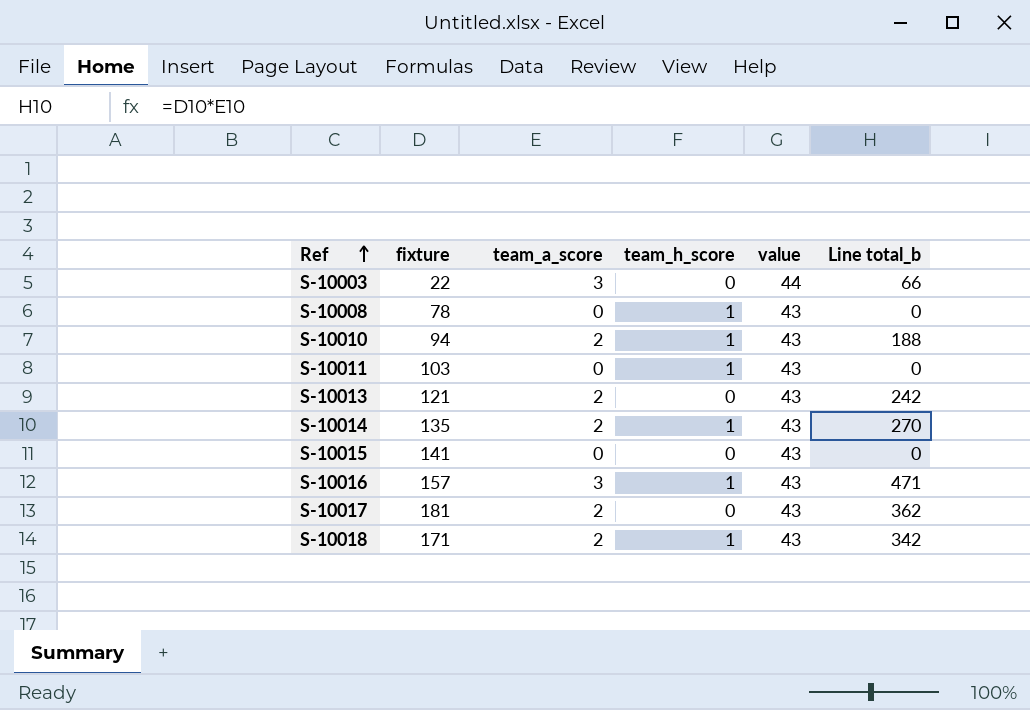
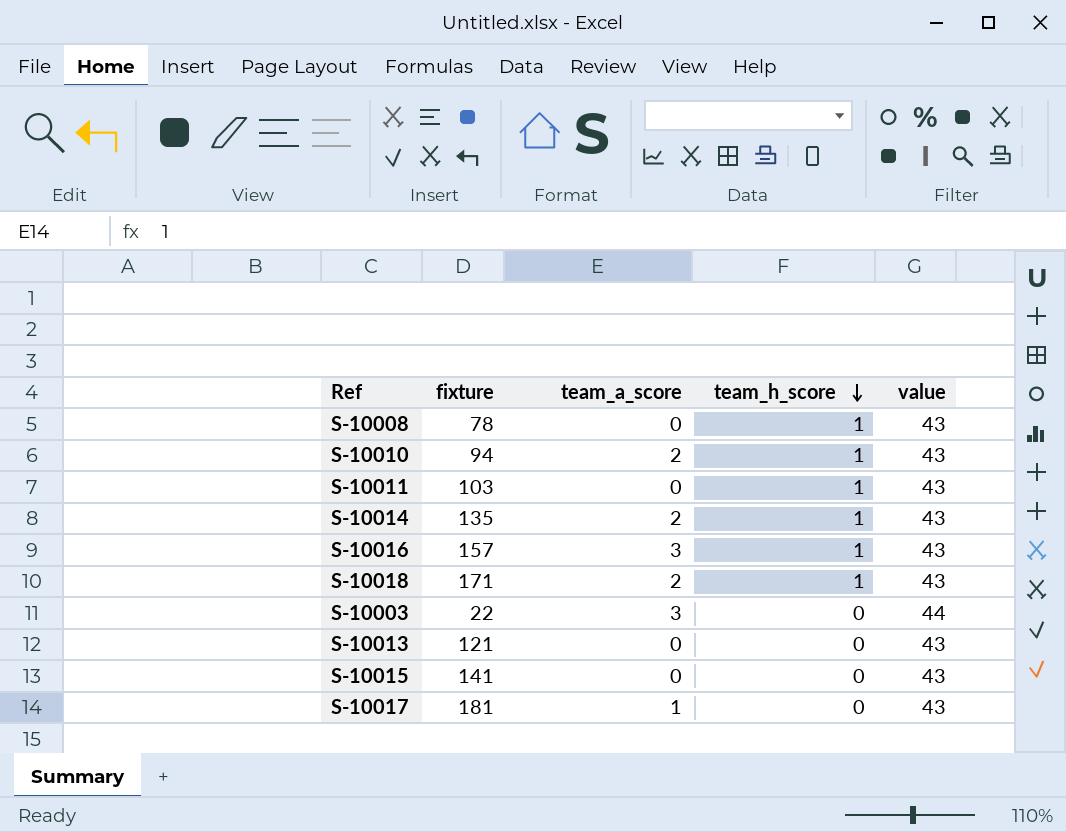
row order: Ref ascending -> team_h_score descending
column Line total_b | formula: [fixture] * [team_a_score] -> none
S-10013 | team_a_score: 2 -> 0
S-10017 | team_a_score: 2 -> 1

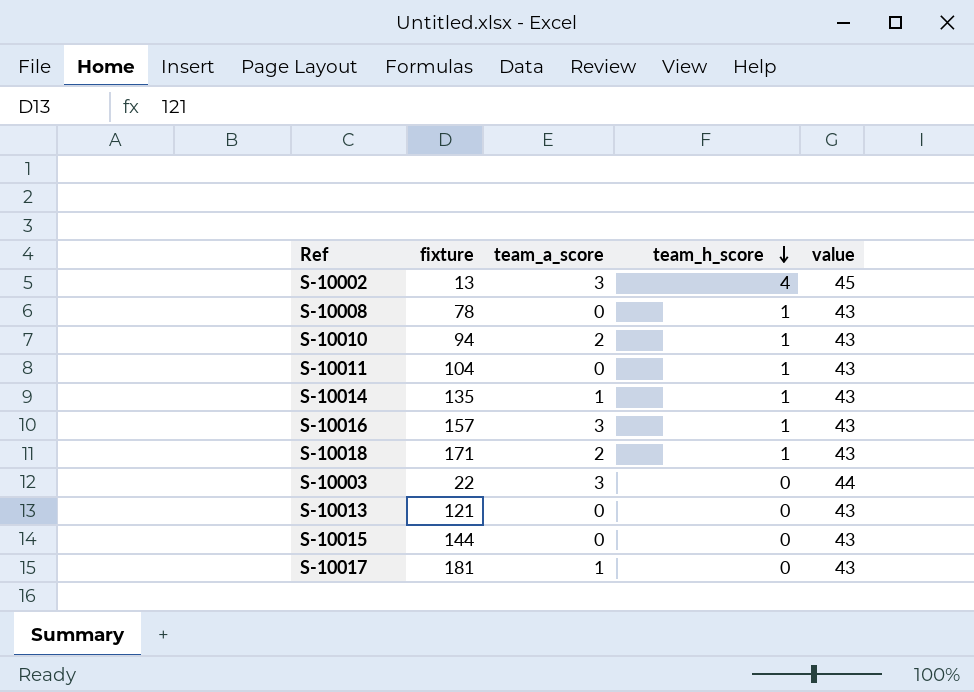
row S-10002: none -> 13 | 3 | 4 | 45
S-10011 | fixture: 103 -> 104
S-10014 | team_a_score: 2 -> 1
S-10015 | fixture: 141 -> 144

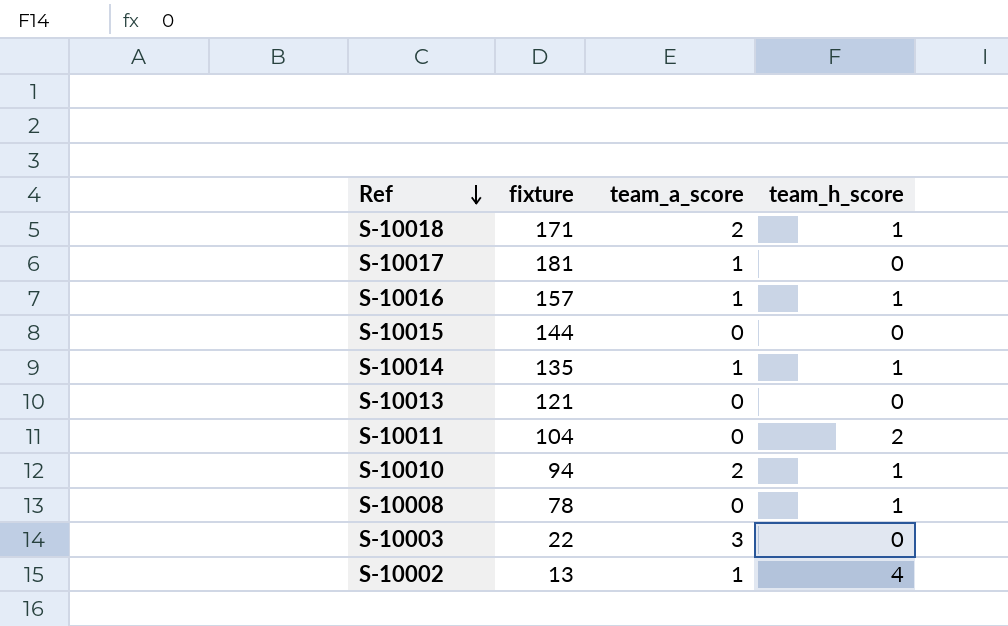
row order: team_h_score descending -> Ref descending
column value | position: 5 -> none
S-10016 | team_a_score: 3 -> 1
S-10011 | team_h_score: 1 -> 2
S-10002 | team_a_score: 3 -> 1

